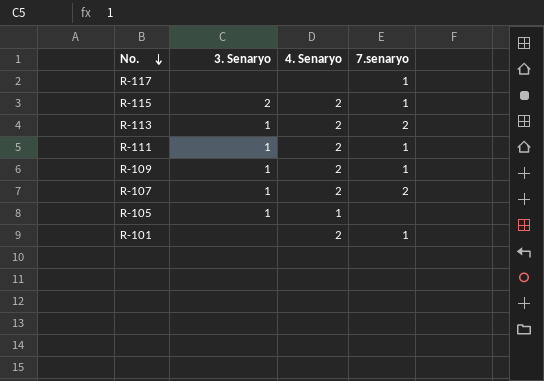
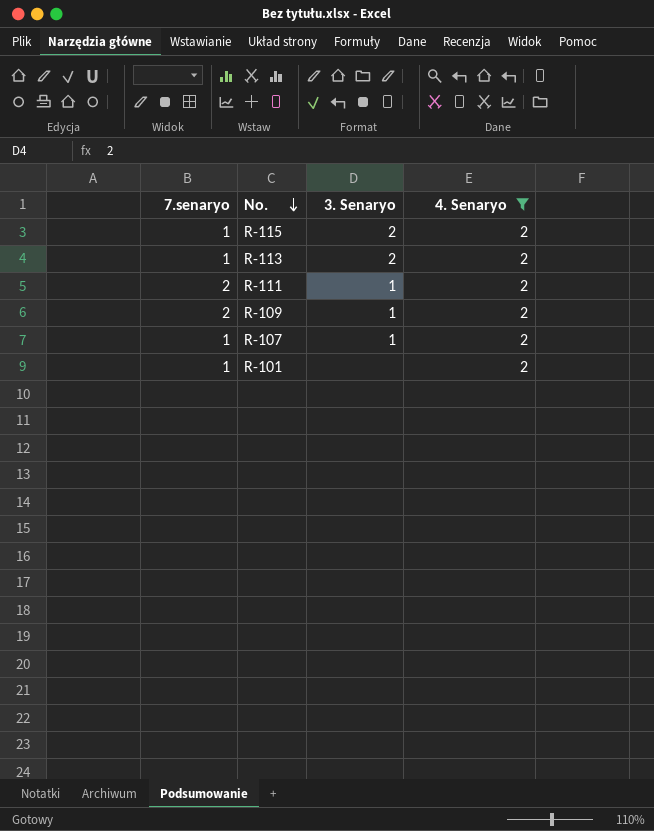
filter: none -> 4. Senaryo = 2
column 7.senaryo | position: 4 -> 1
R-113 | 7.senaryo: 2 -> 1
R-113 | 3. Senaryo: 1 -> 2
R-111 | 7.senaryo: 1 -> 2
R-109 | 7.senaryo: 1 -> 2
R-107 | 7.senaryo: 2 -> 1

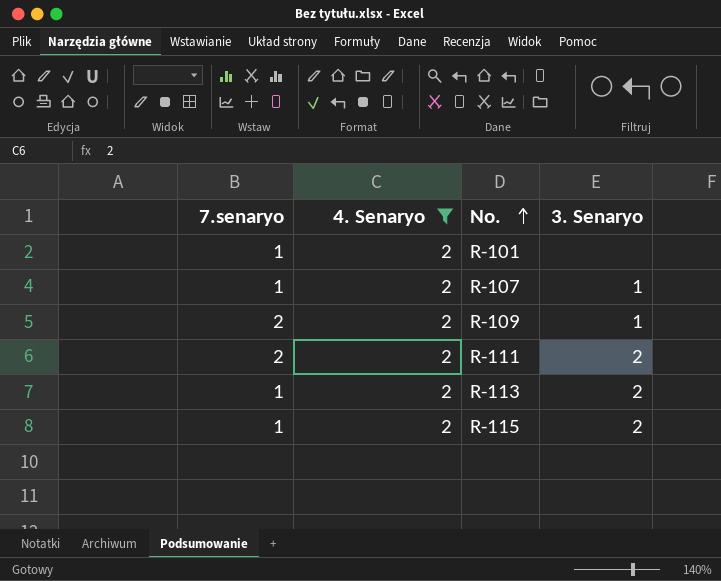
row order: No. descending -> No. ascending
column 4. Senaryo | position: 4 -> 2
R-111 | 3. Senaryo: 1 -> 2

